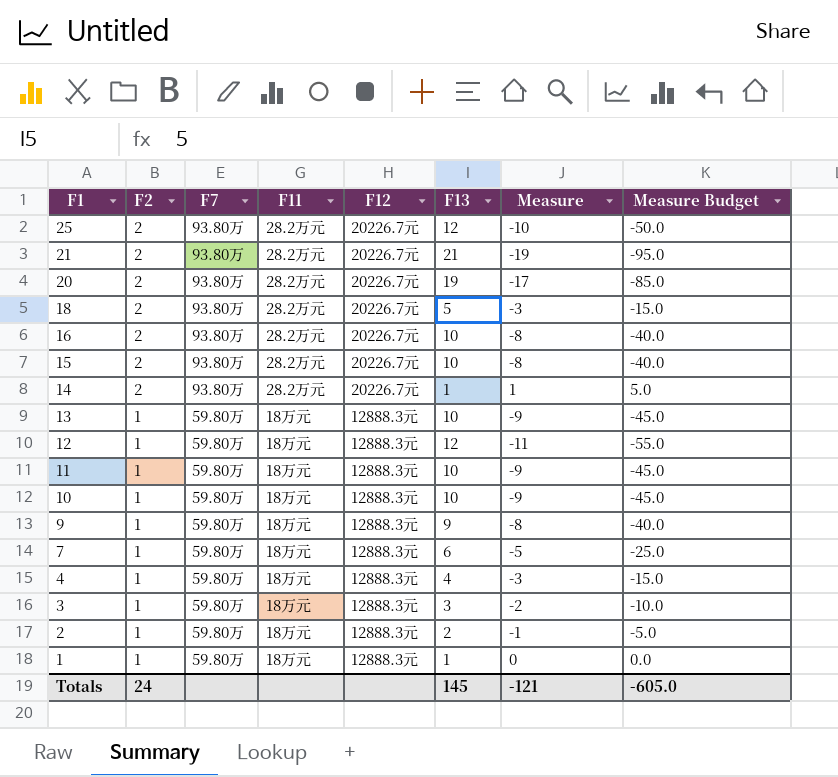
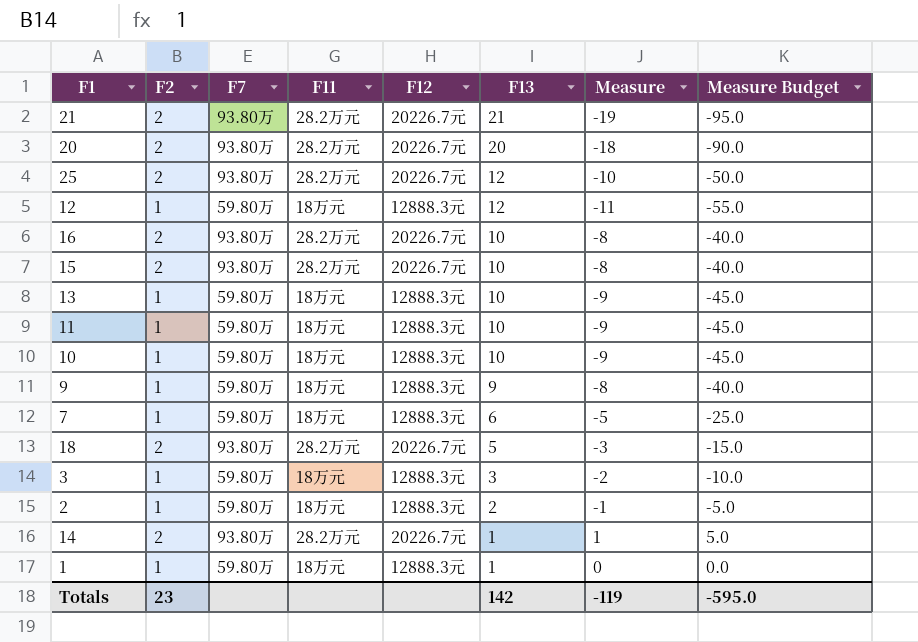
row order: F1 descending -> F13 descending
row 4: 1 | 59.80万 | 18万元 | 12888.3元 | 4 | -3 | -15.0 -> none
20 | F13: 19 -> 20
20 | Measure: -17 -> -18
20 | Measure Budget: -85.0 -> -90.0
Totals | F2: 24 -> 23
Totals | F13: 145 -> 142
Totals | Measure: -121 -> -119
Totals | Measure Budget: -605.0 -> -595.0

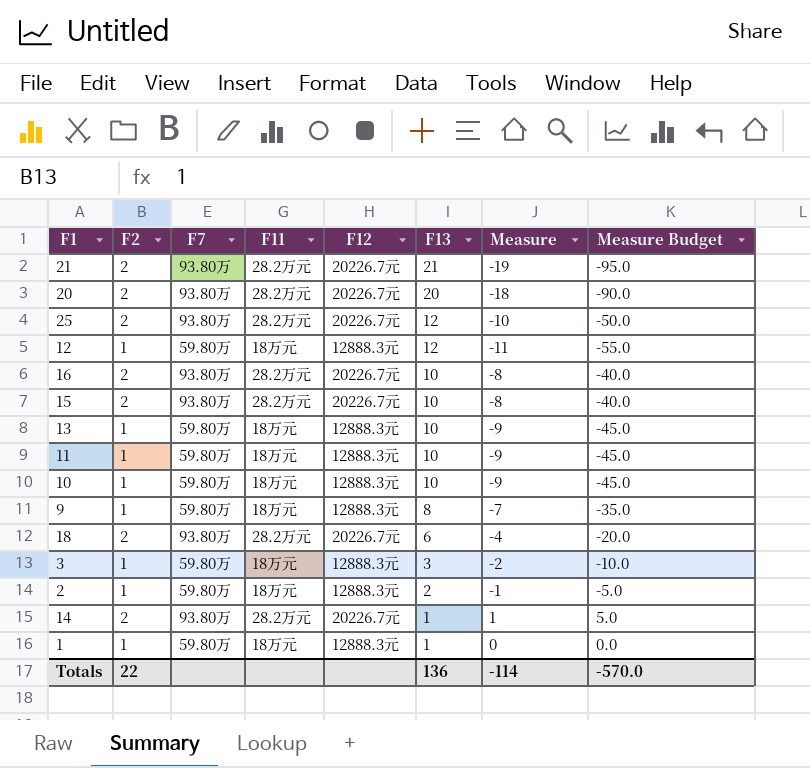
row 7: 1 | 59.80万 | 18万元 | 12888.3元 | 6 | -5 | -25.0 -> none
9 | F13: 9 -> 8
9 | Measure: -8 -> -7
9 | Measure Budget: -40.0 -> -35.0
18 | F13: 5 -> 6
18 | Measure: -3 -> -4
18 | Measure Budget: -15.0 -> -20.0
Totals | F2: 23 -> 22
Totals | F13: 142 -> 136
Totals | Measure: -119 -> -114
Totals | Measure Budget: -595.0 -> -570.0

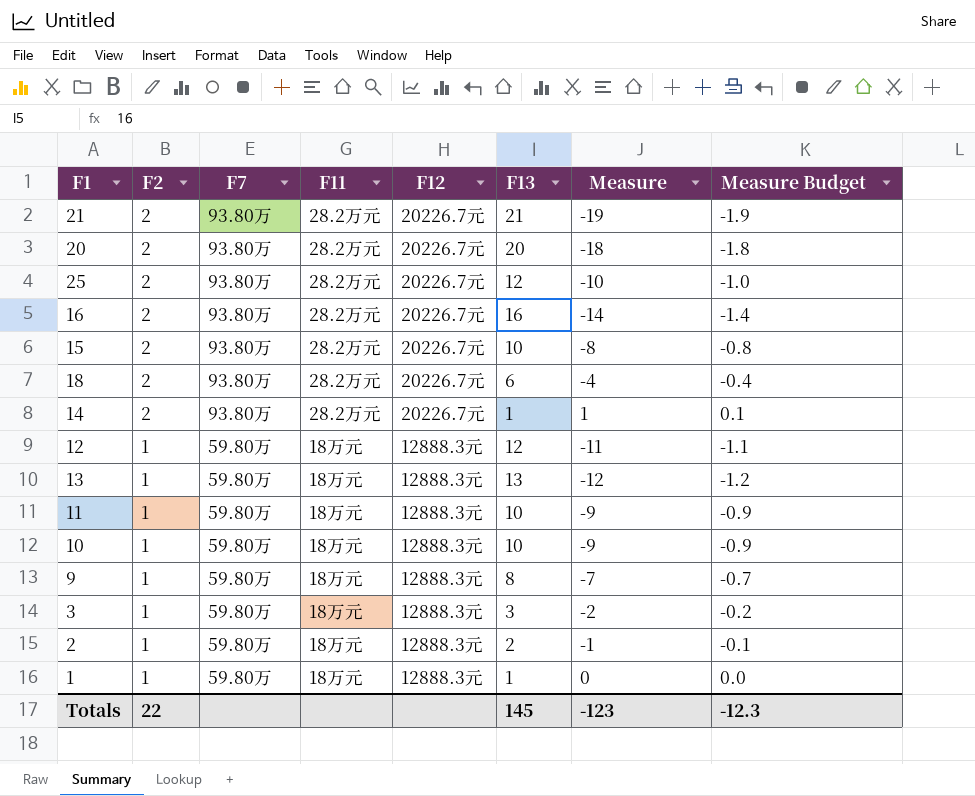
row order: F13 descending -> F2 descending
column Measure Budget | formula: [Measure] * 5 -> [Measure] * 0.1
16 | F13: 10 -> 16
16 | Measure: -8 -> -14
13 | F13: 10 -> 13
13 | Measure: -9 -> -12
Totals | F13: 136 -> 145
Totals | Measure: -114 -> -123
Totals | Measure Budget: -570.0 -> -12.3

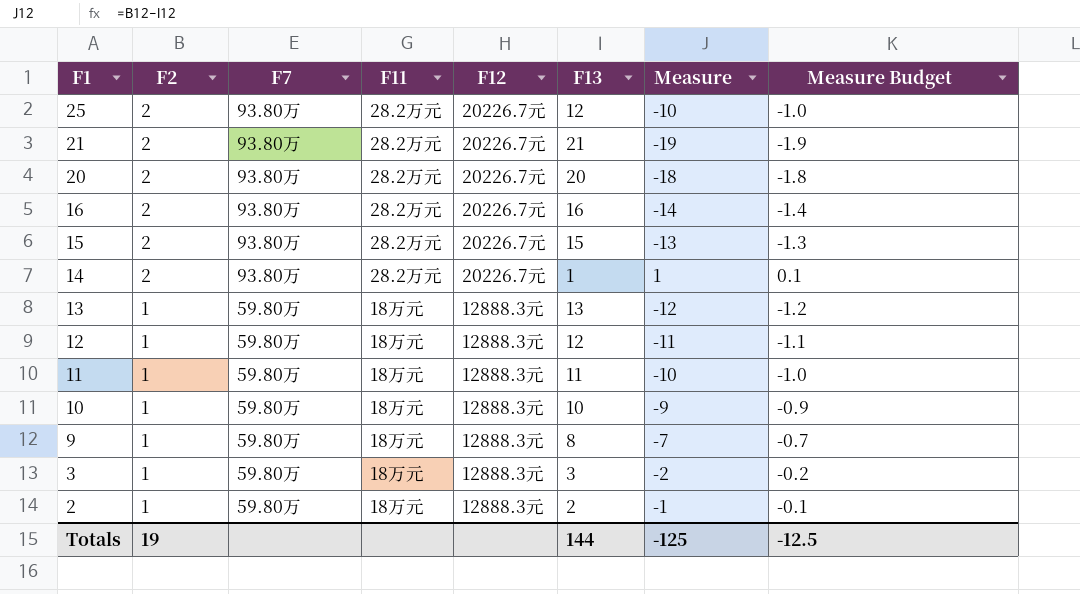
row order: F2 descending -> F1 descending
row 18: 2 | 93.80万 | 28.2万元 | 20226.7元 | 6 | -4 | -0.4 -> none
row 1: 1 | 59.80万 | 18万元 | 12888.3元 | 1 | 0 | 0.0 -> none
15 | F13: 10 -> 15
15 | Measure: -8 -> -13
15 | Measure Budget: -0.8 -> -1.3
11 | F13: 10 -> 11
11 | Measure: -9 -> -10
11 | Measure Budget: -0.9 -> -1.0
Totals | F2: 22 -> 19
Totals | F13: 145 -> 144
Totals | Measure: -123 -> -125
Totals | Measure Budget: -12.3 -> -12.5

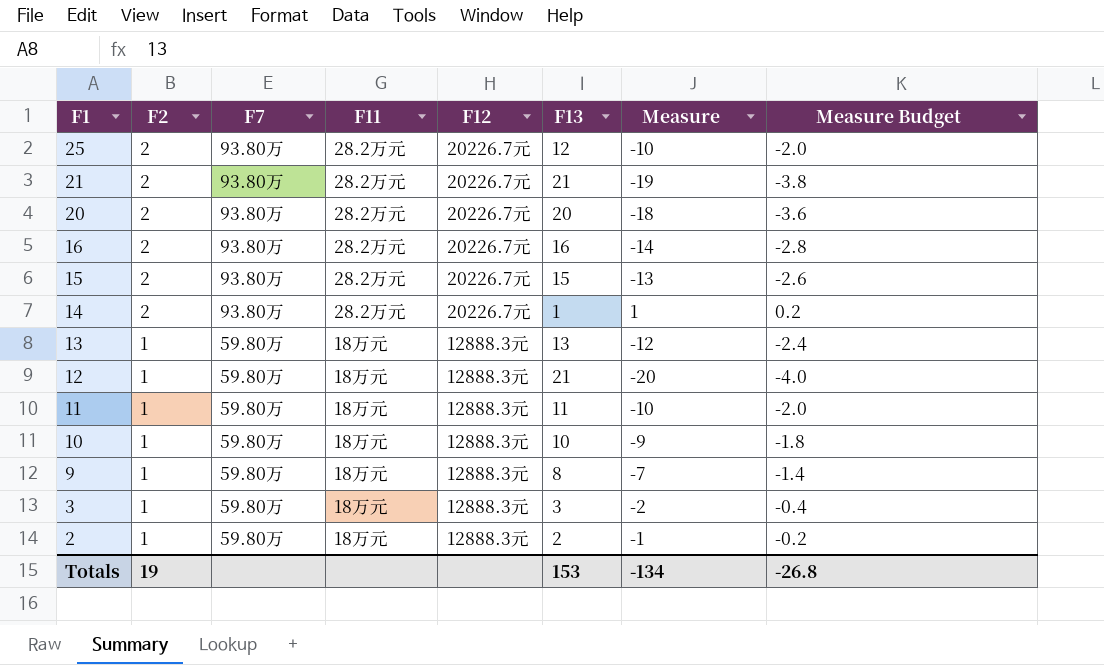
column Measure Budget | formula: [Measure] * 0.1 -> [Measure] * 0.2
12 | F13: 12 -> 21
12 | Measure: -11 -> -20
Totals | F13: 144 -> 153
Totals | Measure: -125 -> -134
Totals | Measure Budget: -12.5 -> -26.8

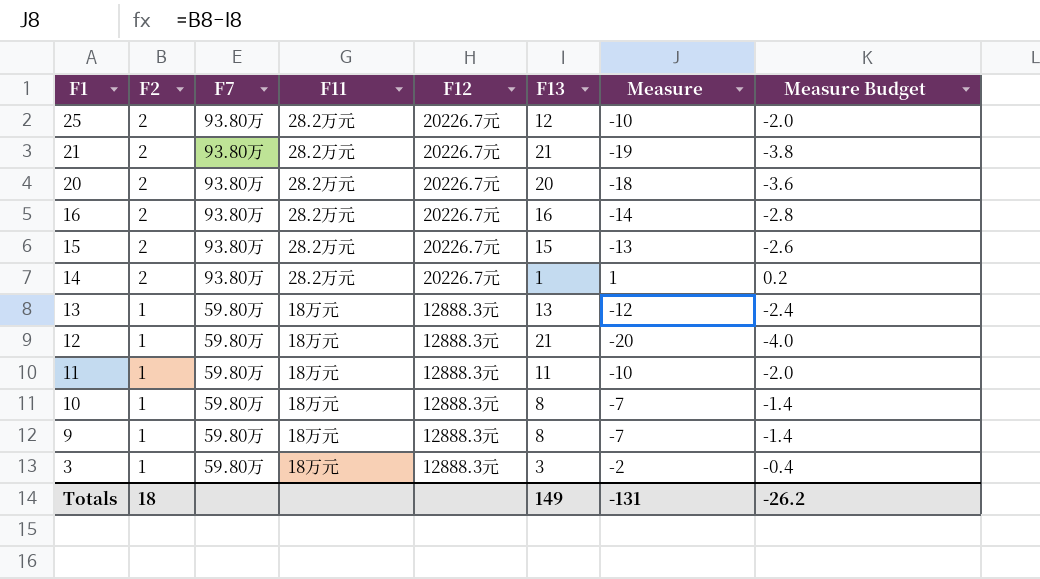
row 2: 1 | 59.80万 | 18万元 | 12888.3元 | 2 | -1 | -0.2 -> none
10 | F13: 10 -> 8
10 | Measure: -9 -> -7
10 | Measure Budget: -1.8 -> -1.4
Totals | F2: 19 -> 18
Totals | F13: 153 -> 149
Totals | Measure: -134 -> -131
Totals | Measure Budget: -26.8 -> -26.2

